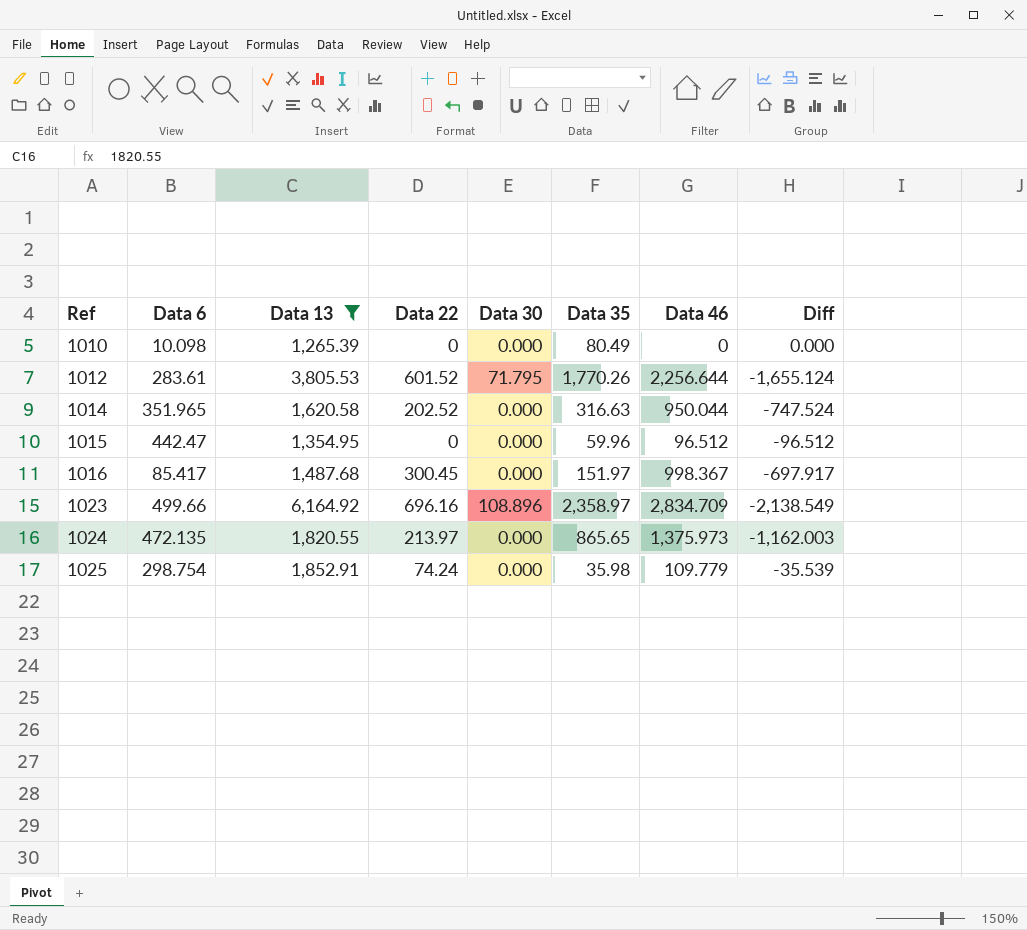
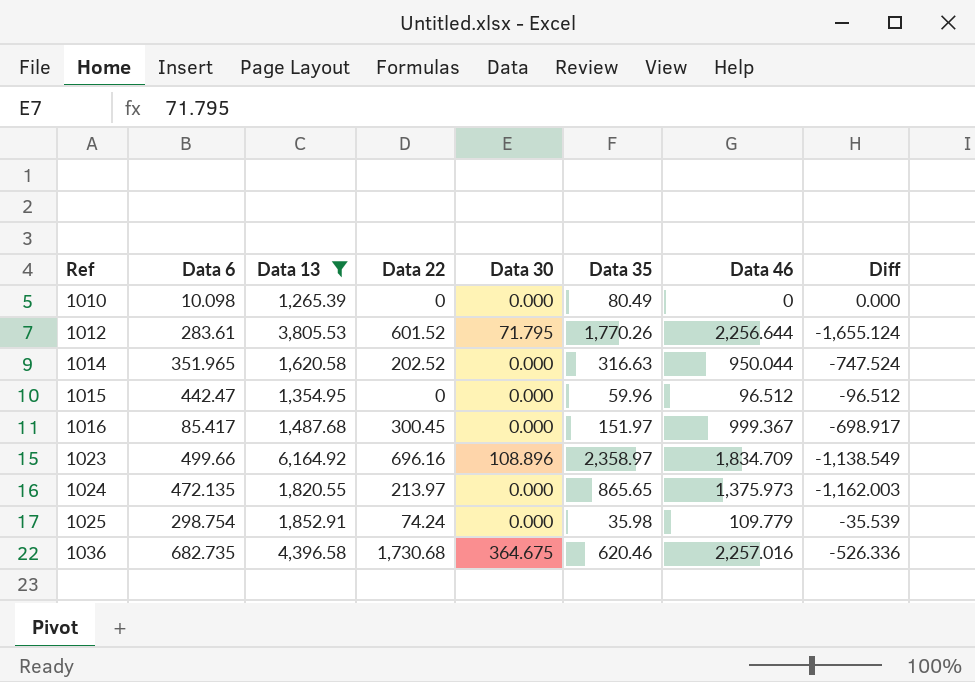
1016 | Data 46: 998.367 -> 999.367
1016 | Diff: -697.917 -> -698.917
1023 | Data 46: 2,834.709 -> 1,834.709
1023 | Diff: -2,138.549 -> -1,138.549
row 1036: none -> 682.735 | 4,396.58 | 1,730.68 | 364.675 | 620.46 | 2,257.016 | -526.336

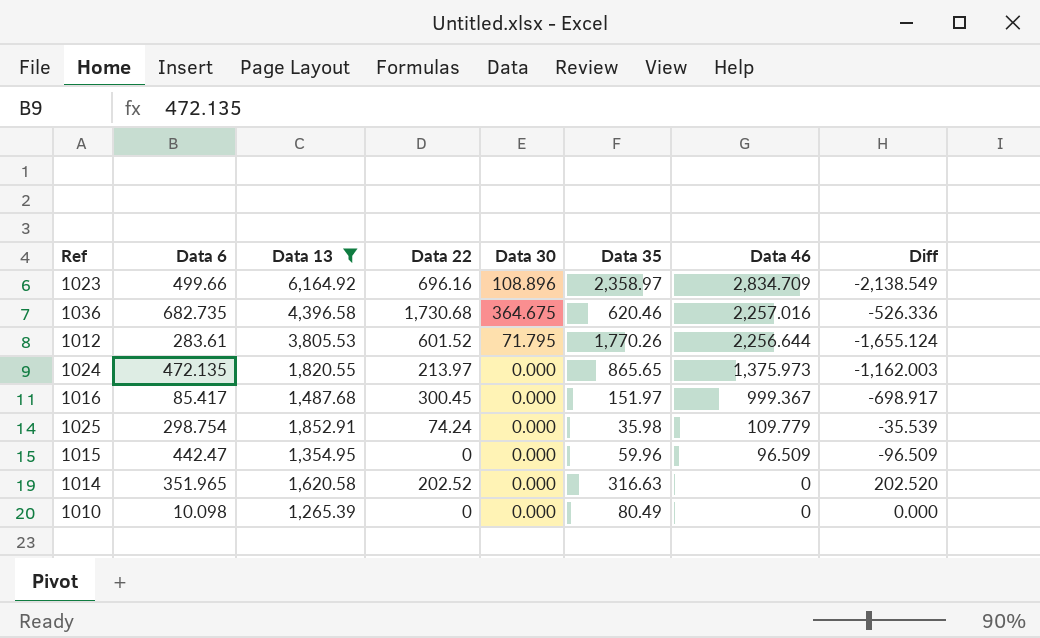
row order: Ref ascending -> Data 46 descending
1023 | Data 46: 1,834.709 -> 2,834.709
1023 | Diff: -1,138.549 -> -2,138.549
1015 | Data 46: 96.512 -> 96.509
1015 | Diff: -96.512 -> -96.509
1014 | Data 46: 950.044 -> 0
1014 | Diff: -747.524 -> 202.520

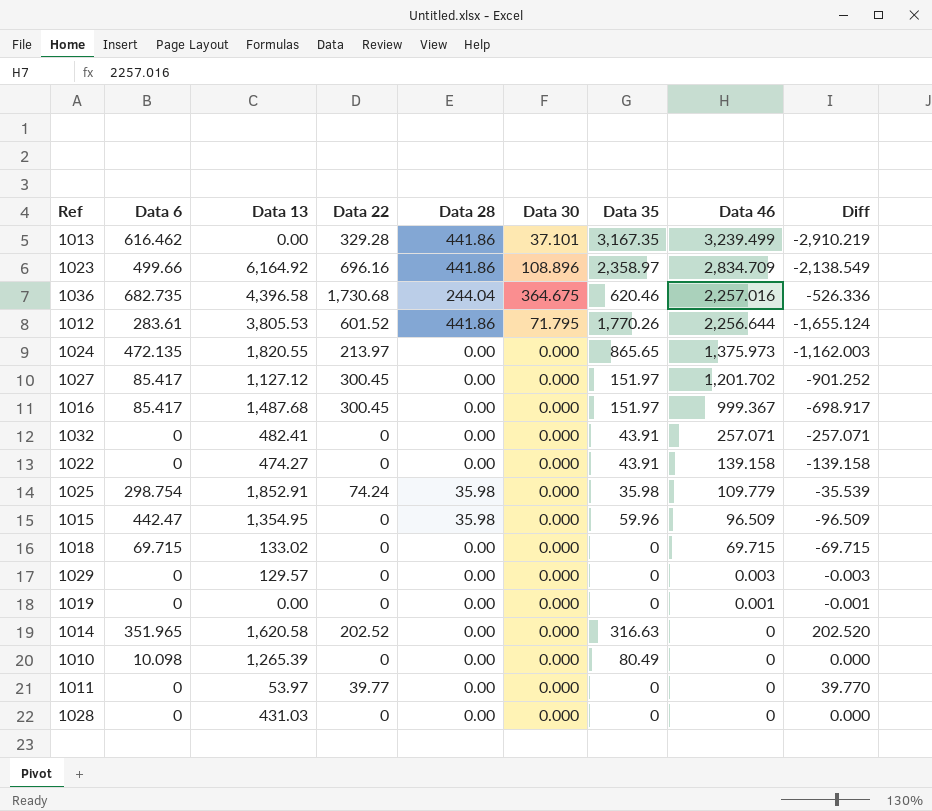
filter: Data 13 >= 1,265.39 -> none
column Data 28 | position: none -> 5

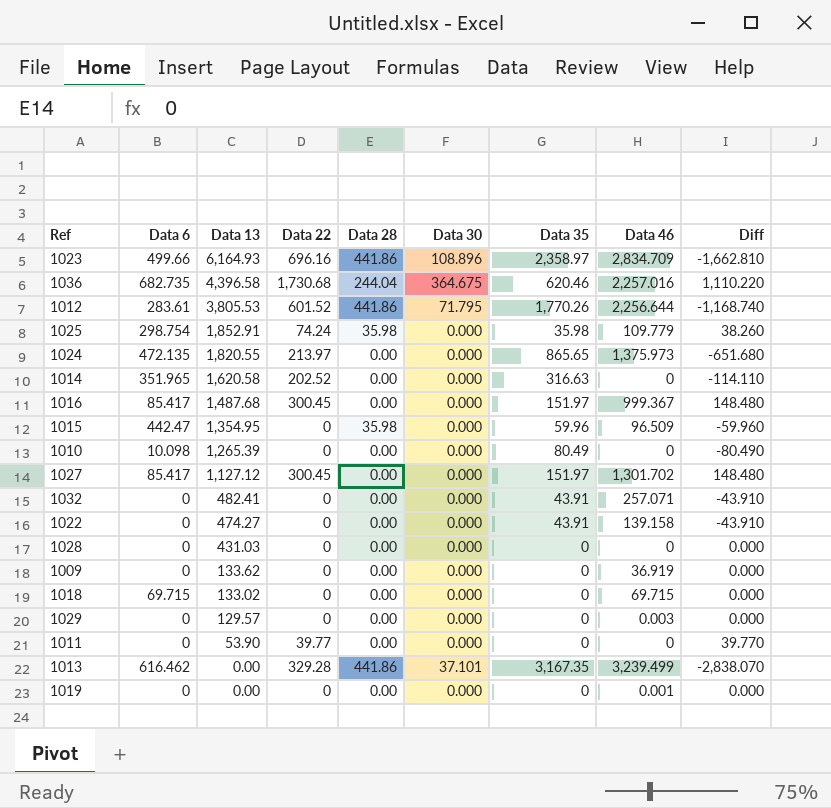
row order: Data 46 descending -> Data 13 descending
column Diff | formula: [Data 22] - [Data 46] -> [Data 22] - [Data 35]
1023 | Data 13: 6,164.92 -> 6,164.93
1027 | Data 46: 1,201.702 -> 1,301.702
row 1009: none -> 0 | 133.62 | 0 | 0.00 | 0.000 | 0 | 36.919 | 0.000
1011 | Data 13: 53.97 -> 53.90

